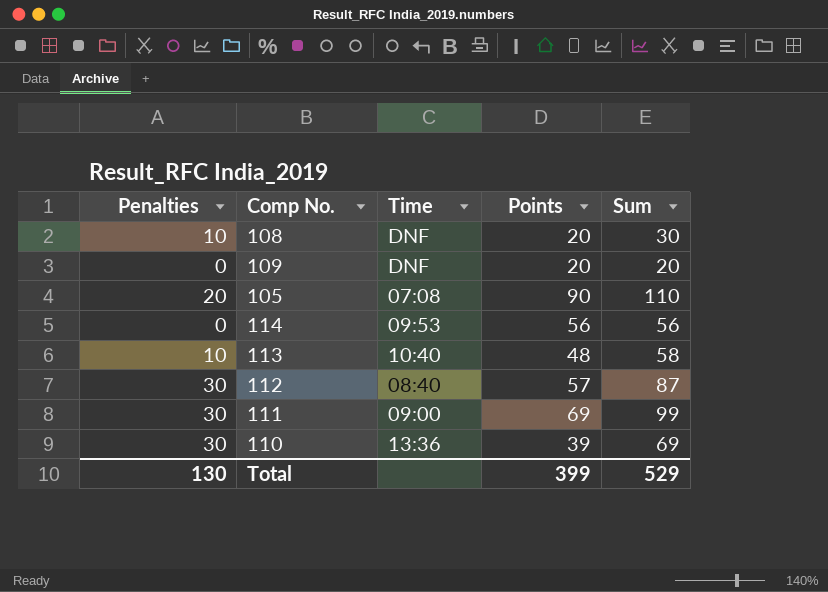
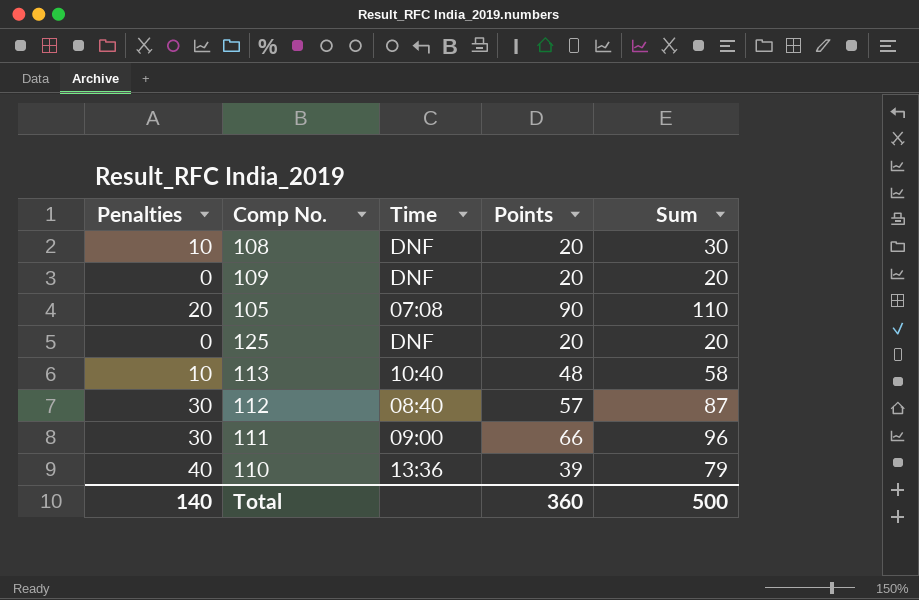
row 114: 0 | 09:53 | 56 | 56 -> none
row 125: none -> 0 | DNF | 20 | 20
111 | Points: 69 -> 66
111 | Sum: 99 -> 96
110 | Penalties: 30 -> 40
110 | Sum: 69 -> 79
Total | Penalties: 130 -> 140
Total | Points: 399 -> 360
Total | Sum: 529 -> 500

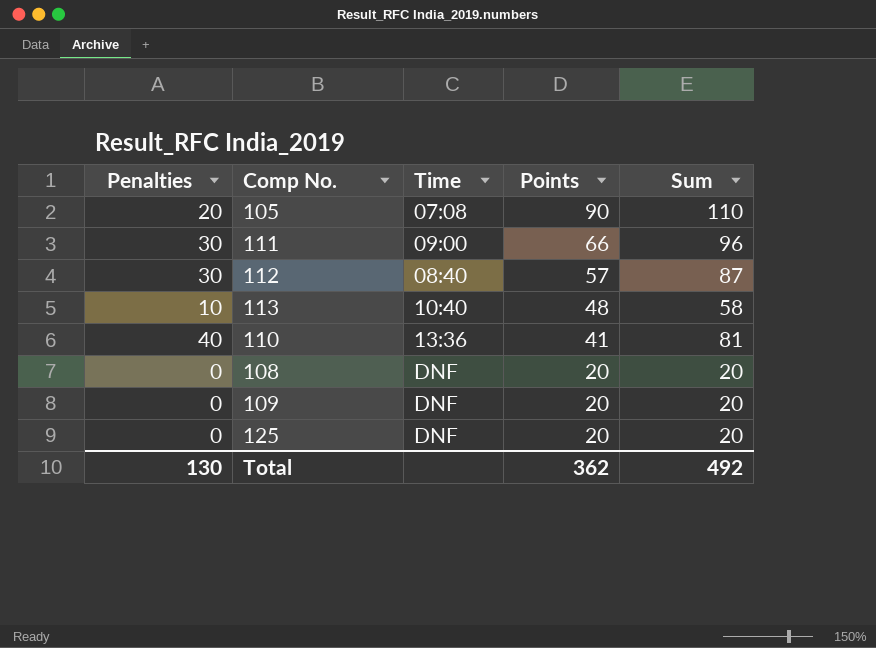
row order: none -> Points descending
110 | Points: 39 -> 41
110 | Sum: 79 -> 81
108 | Penalties: 10 -> 0
108 | Sum: 30 -> 20
Total | Penalties: 140 -> 130
Total | Points: 360 -> 362
Total | Sum: 500 -> 492

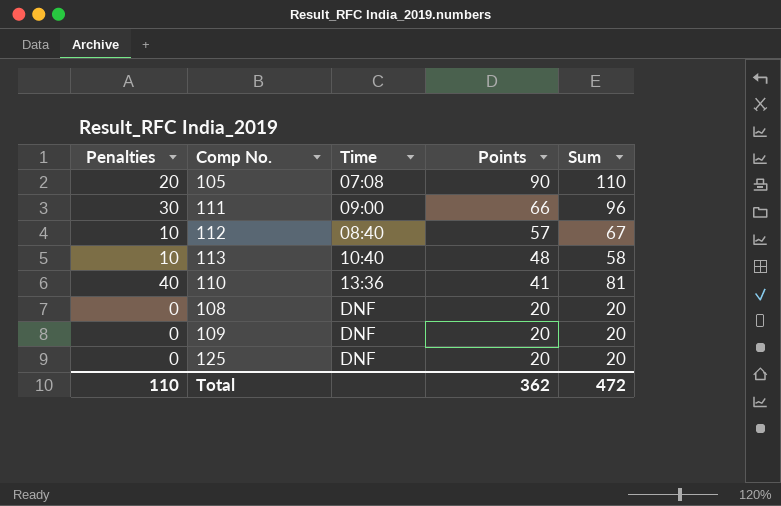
112 | Penalties: 30 -> 10
112 | Sum: 87 -> 67
Total | Penalties: 130 -> 110
Total | Sum: 492 -> 472

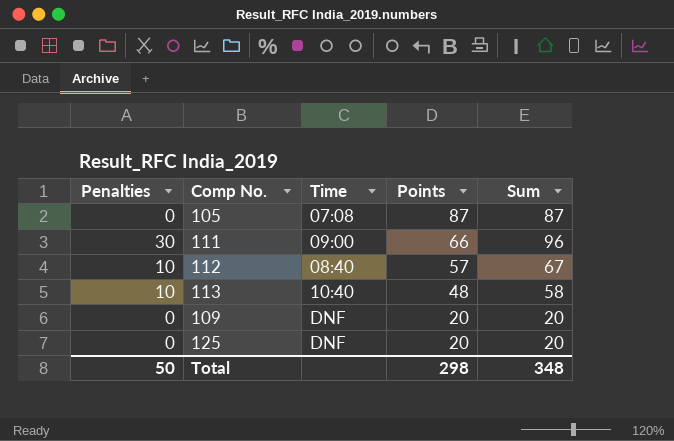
row 110: 40 | 13:36 | 41 | 81 -> none
row 108: 0 | DNF | 20 | 20 -> none
105 | Penalties: 20 -> 0
105 | Points: 90 -> 87
105 | Sum: 110 -> 87
Total | Penalties: 110 -> 50
Total | Points: 362 -> 298
Total | Sum: 472 -> 348

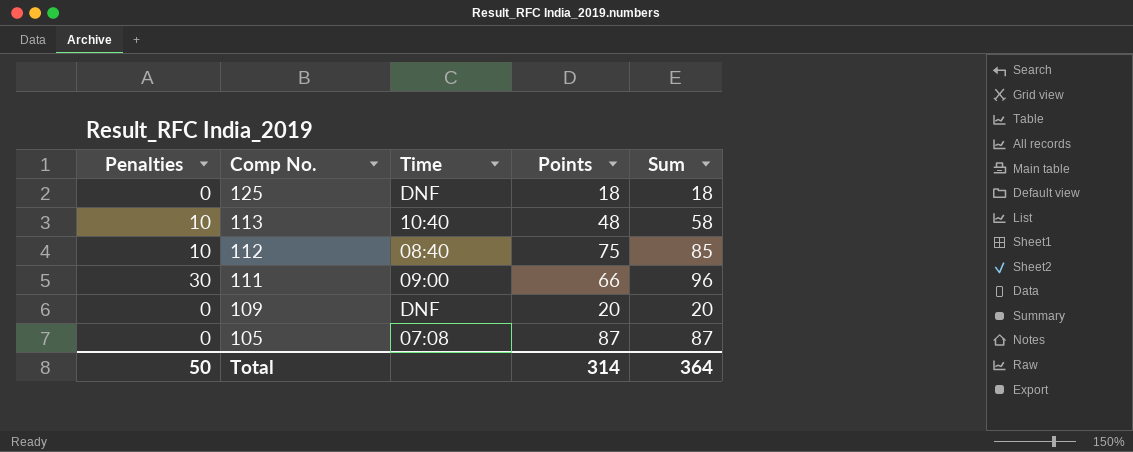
row order: Points descending -> Comp No. descending
125 | Points: 20 -> 18
125 | Sum: 20 -> 18
112 | Points: 57 -> 75
112 | Sum: 67 -> 85
Total | Points: 298 -> 314
Total | Sum: 348 -> 364

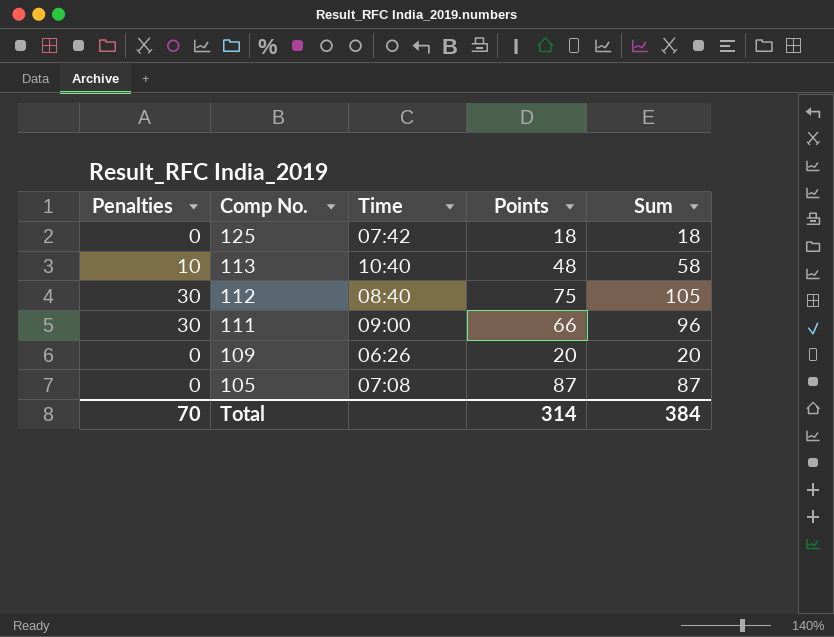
125 | Time: DNF -> 07:42
112 | Penalties: 10 -> 30
112 | Sum: 85 -> 105
109 | Time: DNF -> 06:26
Total | Penalties: 50 -> 70
Total | Sum: 364 -> 384

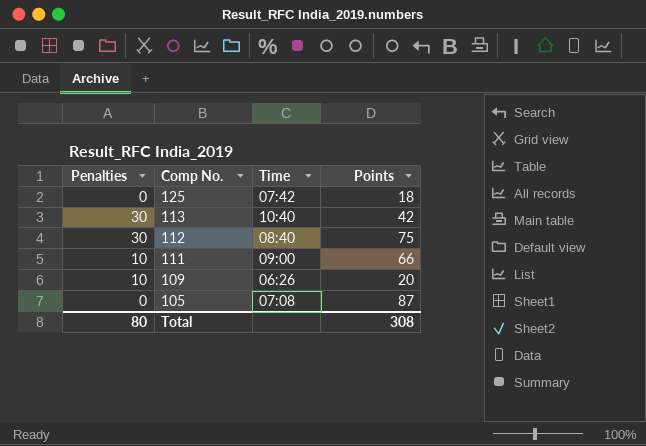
column Sum | formula: [Penalties] + [Points] -> none
113 | Penalties: 10 -> 30
113 | Points: 48 -> 42
111 | Penalties: 30 -> 10
109 | Penalties: 0 -> 10
Total | Penalties: 70 -> 80
Total | Points: 314 -> 308

